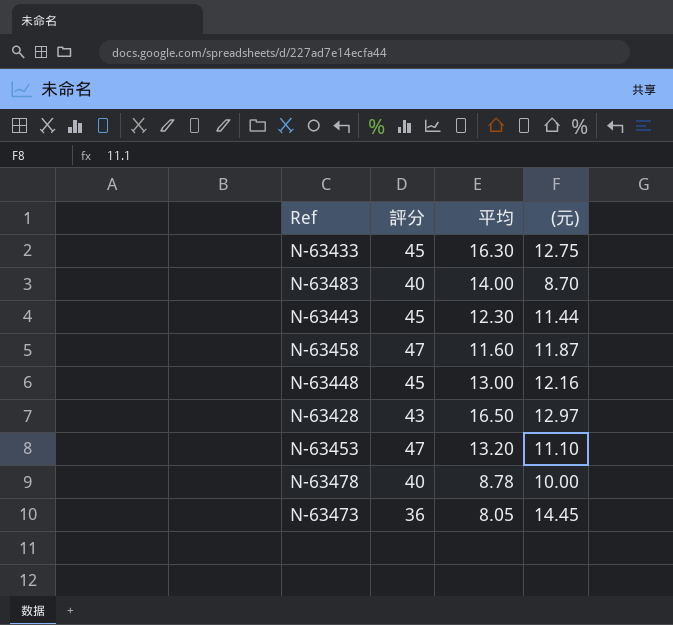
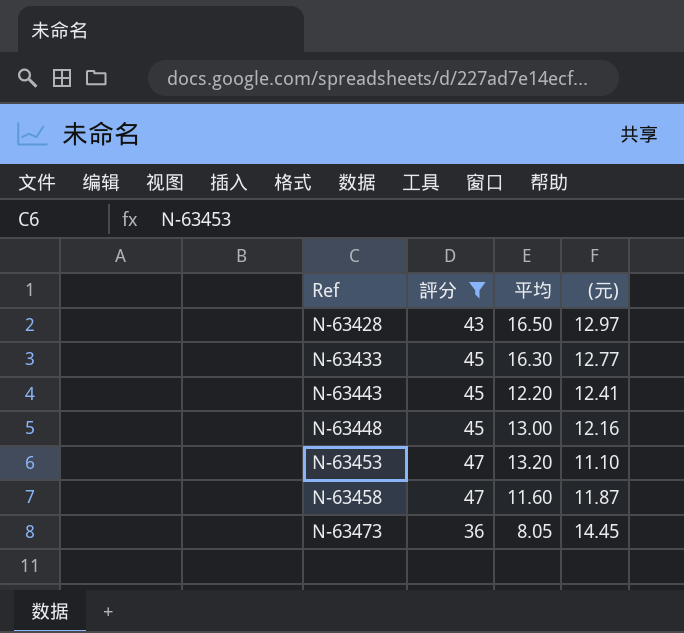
filter: none -> 評分 != 40
row order: none -> Ref ascending
N-63433 | (元): 12.75 -> 12.77
N-63443 | 平均: 12.30 -> 12.20
N-63443 | (元): 11.44 -> 12.41

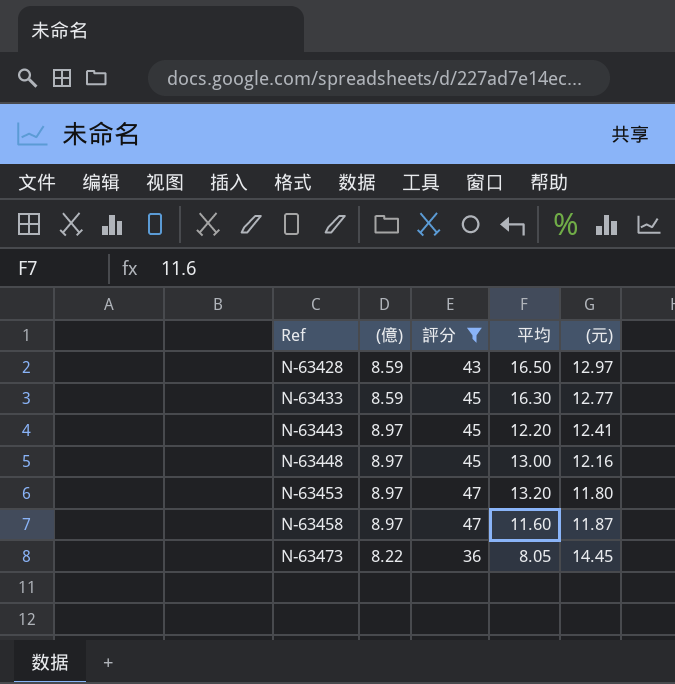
column (億) | position: none -> 2
N-63453 | (元): 11.10 -> 11.80

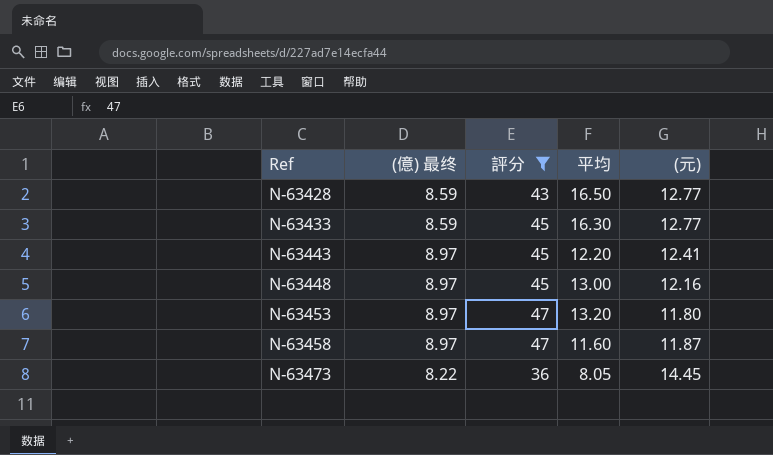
column name: (億) -> (億) 最终
N-63428 | (元): 12.97 -> 12.77

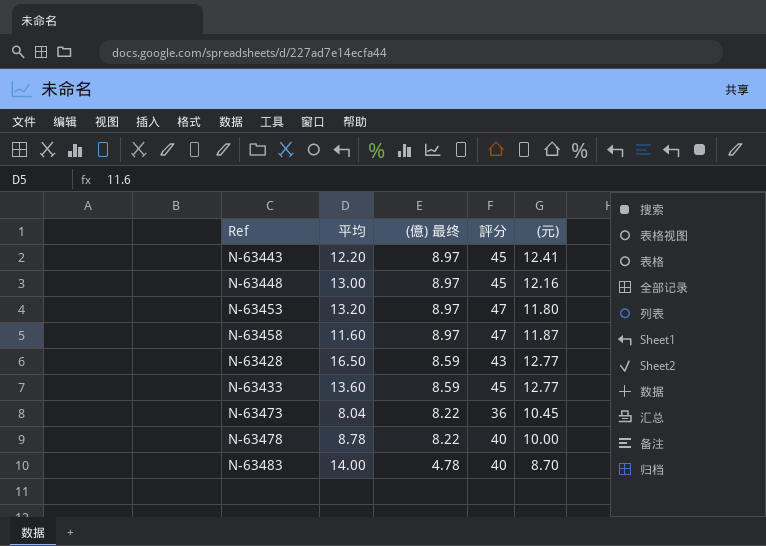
filter: 評分 != 40 -> none
row order: Ref ascending -> (億) 最终 descending
column 平均 | position: 4 -> 2
N-63433 | 平均: 16.30 -> 13.60
N-63473 | 平均: 8.05 -> 8.04
N-63473 | (元): 14.45 -> 10.45

